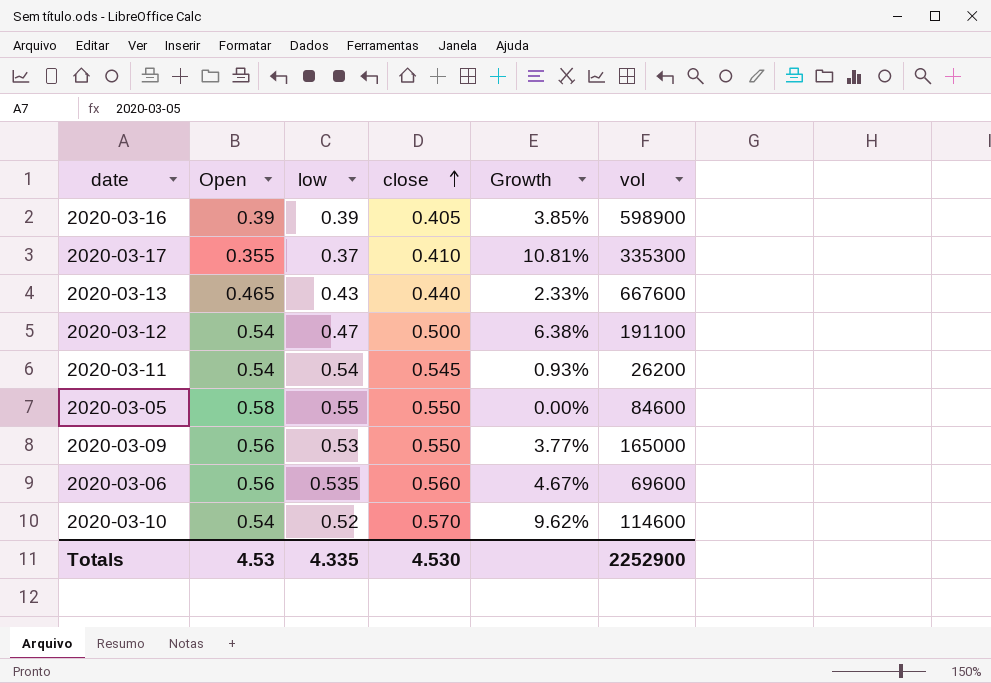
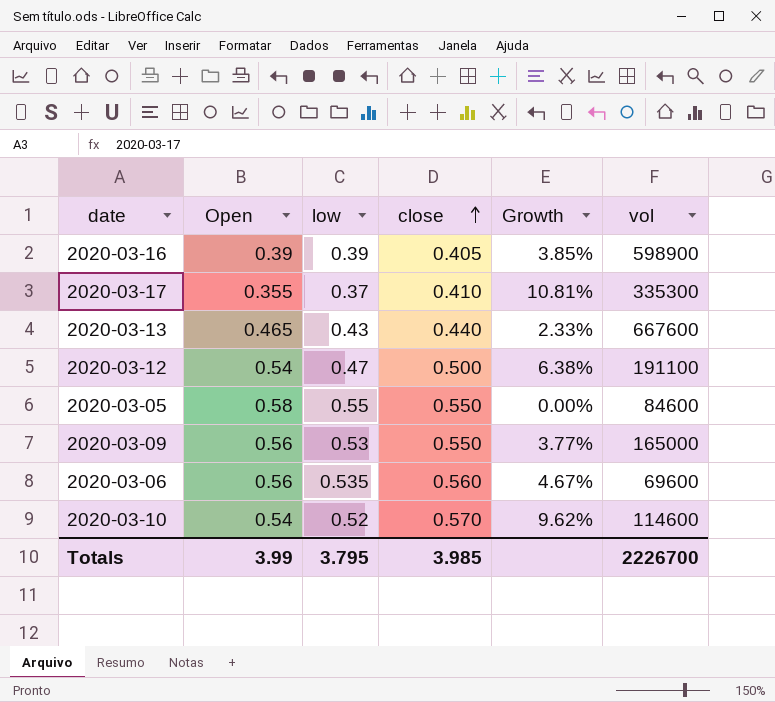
row 2020-03-11: 0.54 | 0.54 | 0.545 | 0.93% | 26200 -> none
Totals | Open: 4.53 -> 3.99
Totals | low: 4.335 -> 3.795
Totals | close: 4.530 -> 3.985
Totals | vol: 2252900 -> 2226700

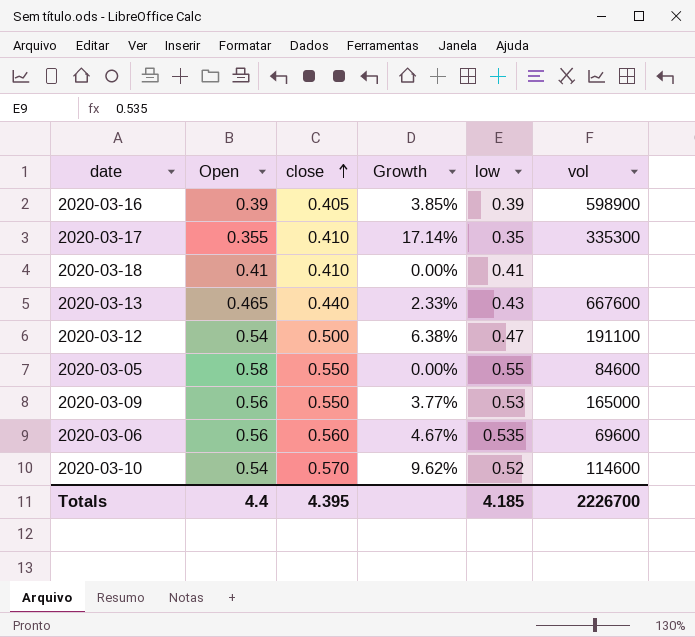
column low | position: 3 -> 5
2020-03-17 | Growth: 10.81% -> 17.14%
2020-03-17 | low: 0.37 -> 0.35
row 2020-03-18: none -> 0.41 | 0.410 | 0.00% | 0.41 | none
Totals | Open: 3.99 -> 4.4
Totals | close: 3.985 -> 4.395
Totals | low: 3.795 -> 4.185

